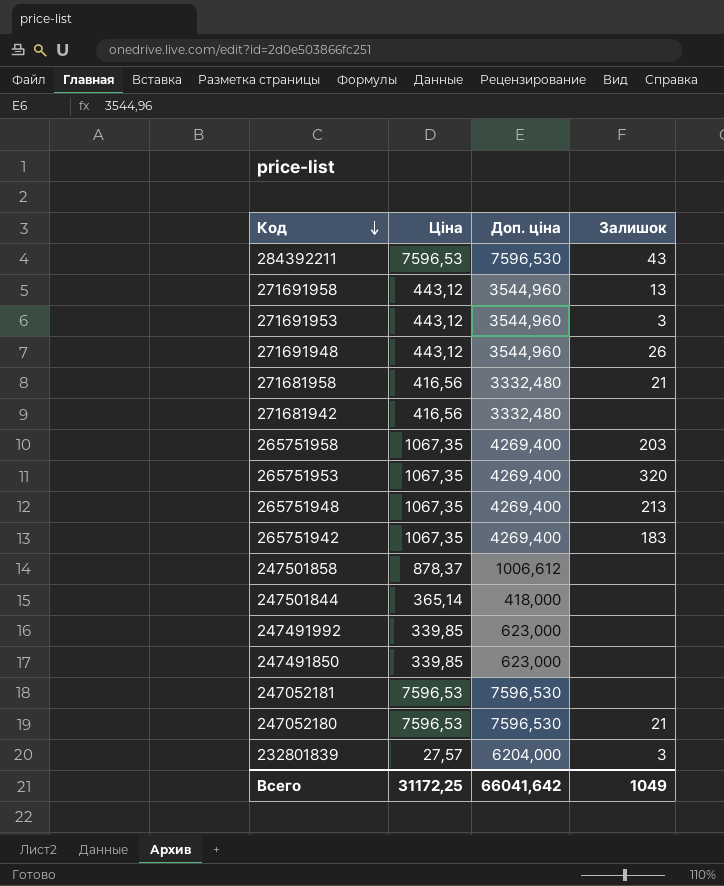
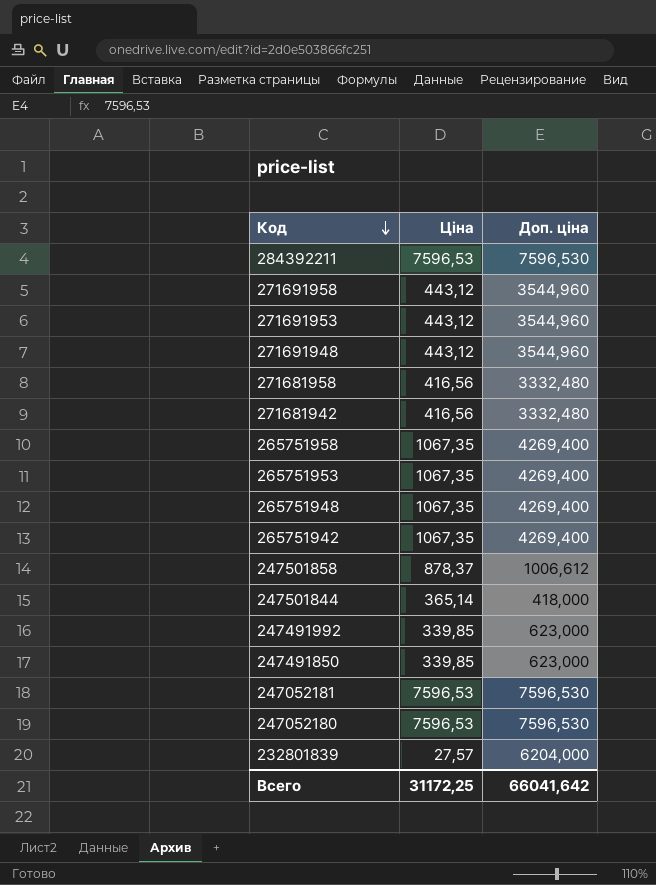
column Залишок | position: 4 -> none

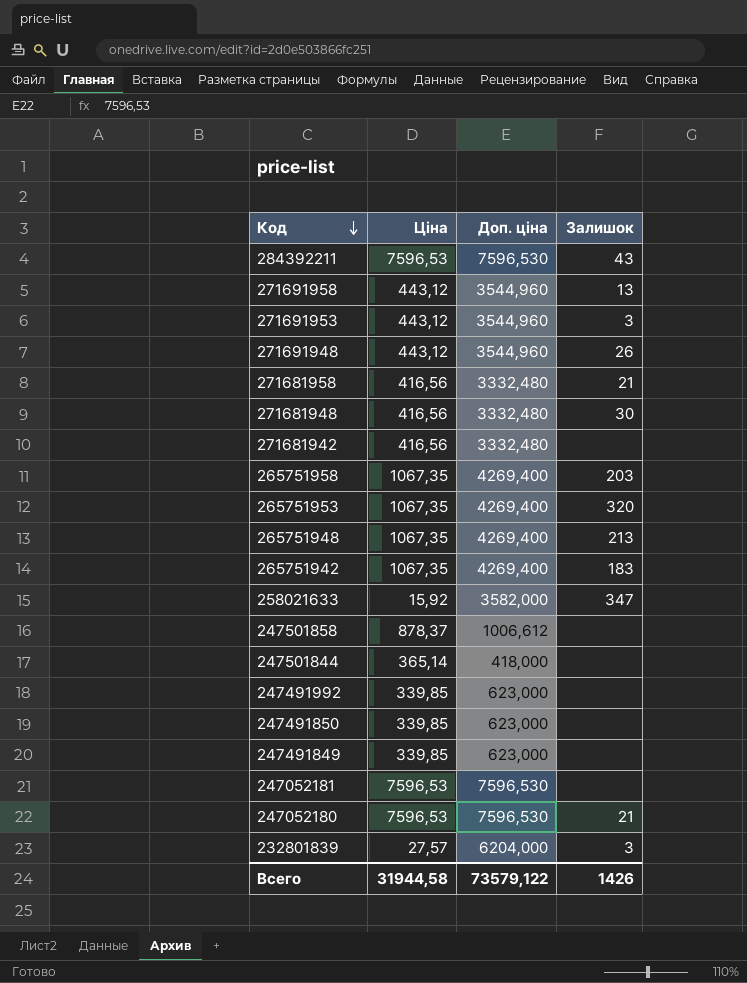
column Залишок | position: none -> 4
row 271681948: none -> 416,56 | 3332,480 | 30
row 258021633: none -> 15,92 | 3582,000 | 347
row 247491849: none -> 339,85 | 623,000 | none
Всего | Ціна: 31172,25 -> 31944,58
Всего | Доп. ціна: 66041,642 -> 73579,122

